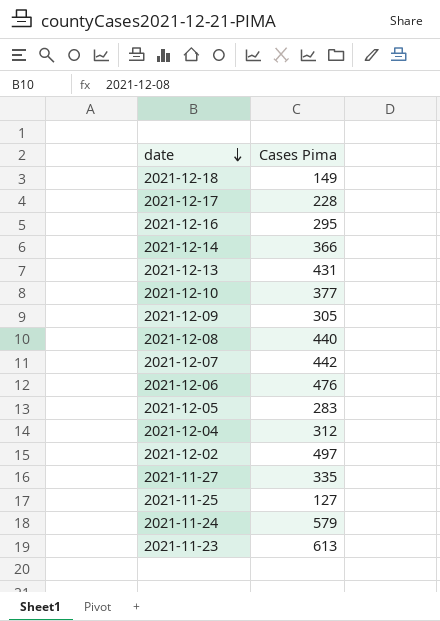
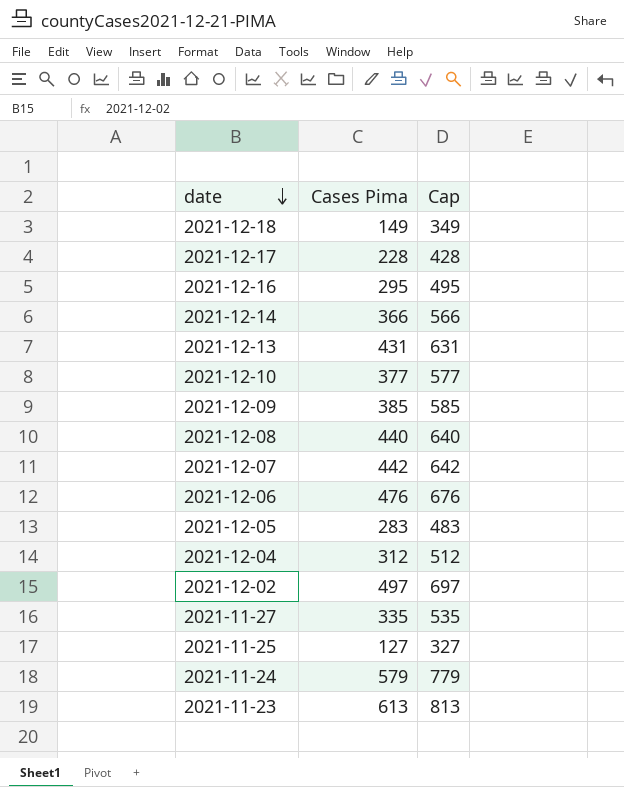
column Cap | formula: none -> [Cases Pima] + 200
2021-12-09 | Cases Pima: 305 -> 385

